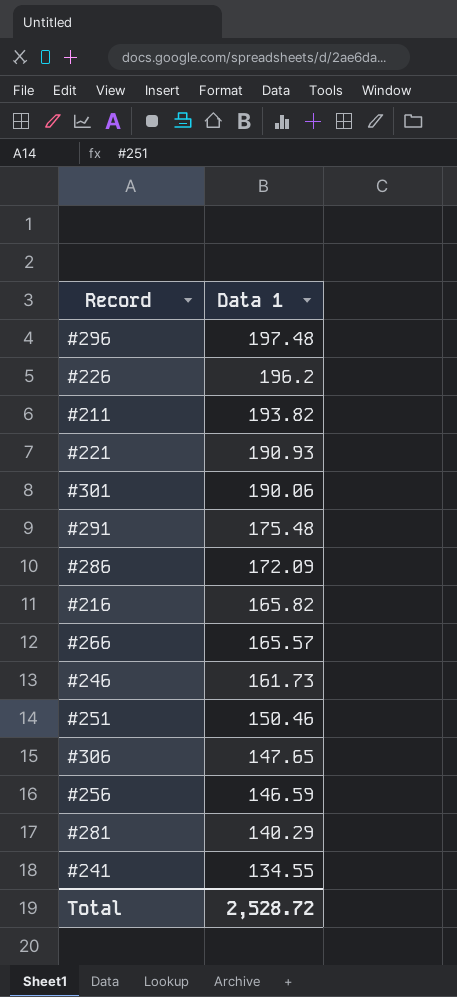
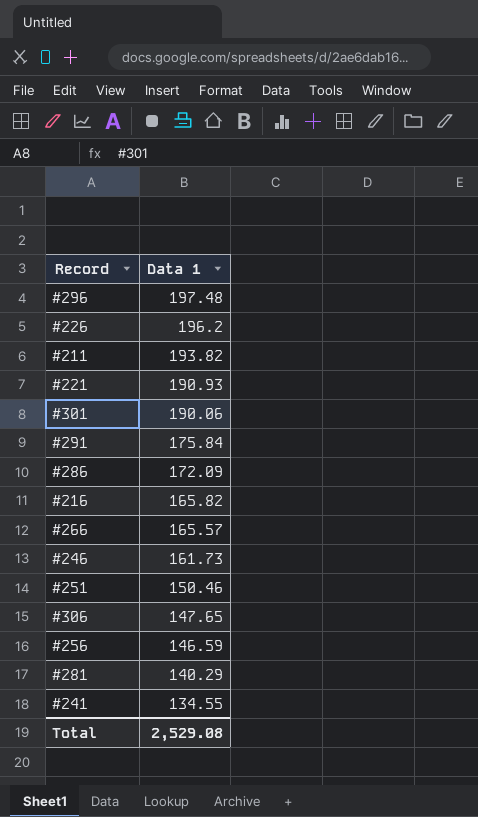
#291 | Data 1: 175.48 -> 175.84
Total | Data 1: 2,528.72 -> 2,529.08

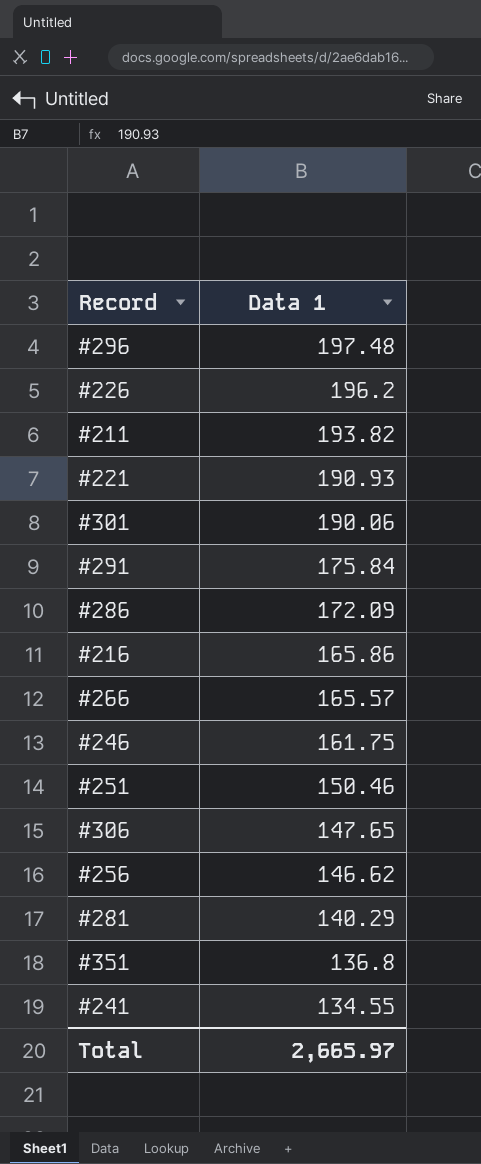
#216 | Data 1: 165.82 -> 165.86
#246 | Data 1: 161.73 -> 161.75
#256 | Data 1: 146.59 -> 146.62
row #351: none -> 136.8
Total | Data 1: 2,529.08 -> 2,665.97

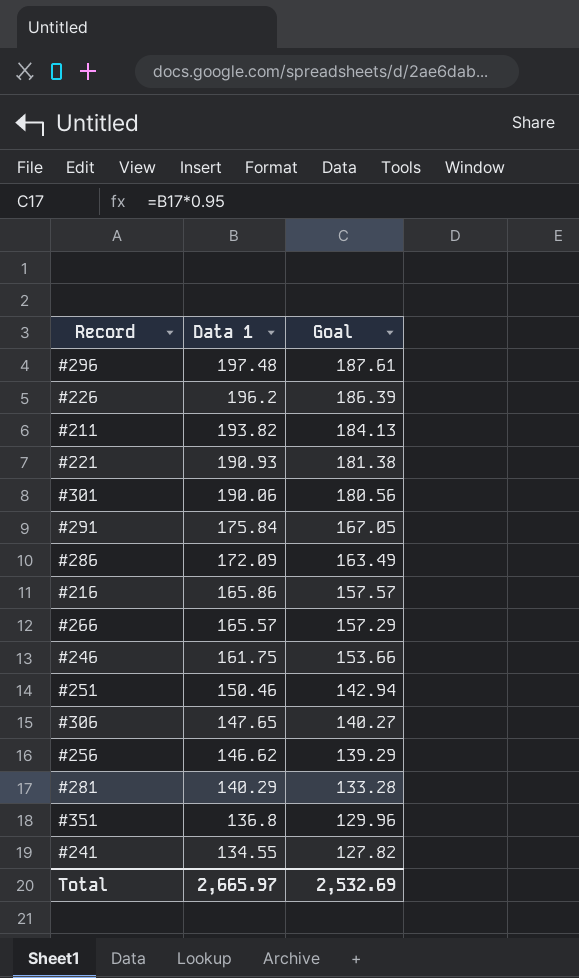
column Goal | formula: none -> [Data 1] * 0.95

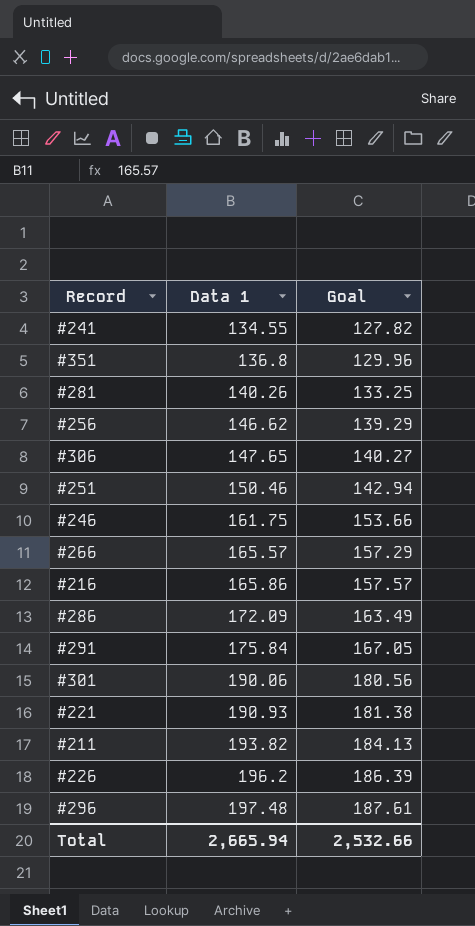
row order: Data 1 descending -> Data 1 ascending
#281 | Data 1: 140.29 -> 140.26
#281 | Goal: 133.28 -> 133.25
Total | Data 1: 2,665.97 -> 2,665.94
Total | Goal: 2,532.69 -> 2,532.66

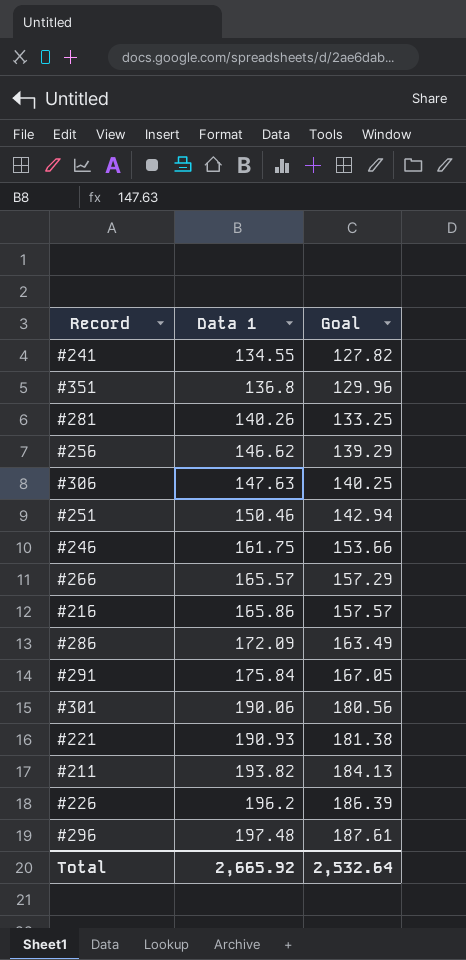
#306 | Data 1: 147.65 -> 147.63
#306 | Goal: 140.27 -> 140.25
Total | Data 1: 2,665.94 -> 2,665.92
Total | Goal: 2,532.66 -> 2,532.64

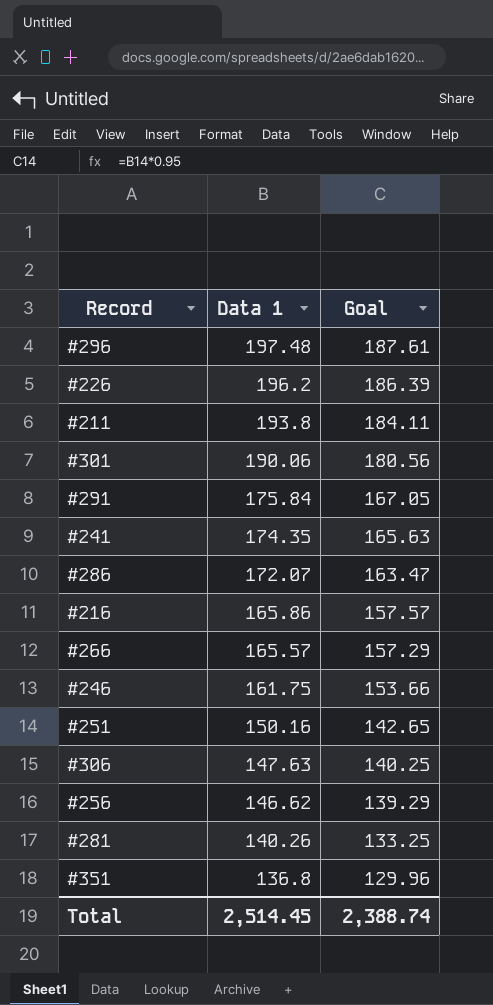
row order: Data 1 ascending -> Data 1 descending
row #221: 190.93 | 181.38 -> none
#211 | Data 1: 193.82 -> 193.8
#211 | Goal: 184.13 -> 184.11
#241 | Data 1: 134.55 -> 174.35
#241 | Goal: 127.82 -> 165.63
#286 | Data 1: 172.09 -> 172.07
#286 | Goal: 163.49 -> 163.47
#251 | Data 1: 150.46 -> 150.16
#251 | Goal: 142.94 -> 142.65
Total | Data 1: 2,665.92 -> 2,514.45
Total | Goal: 2,532.64 -> 2,388.74

